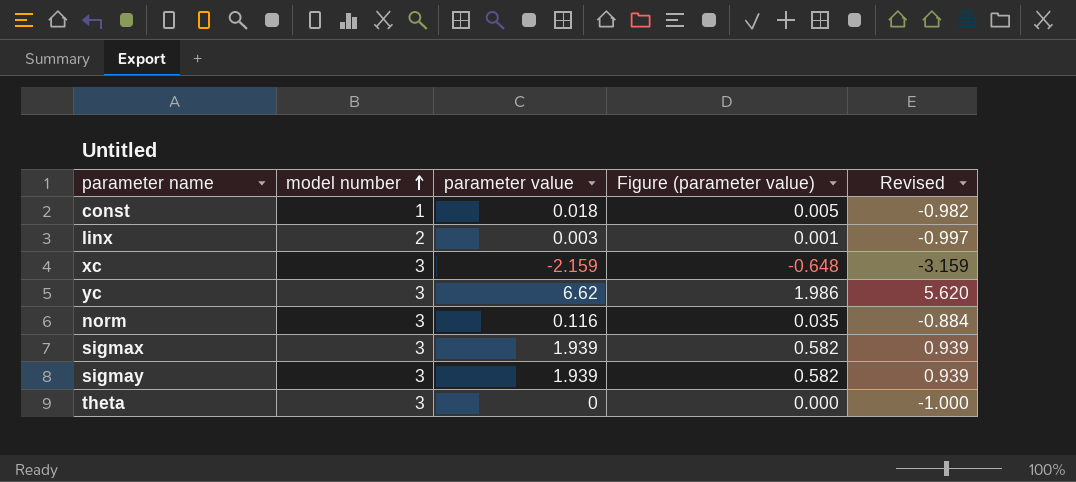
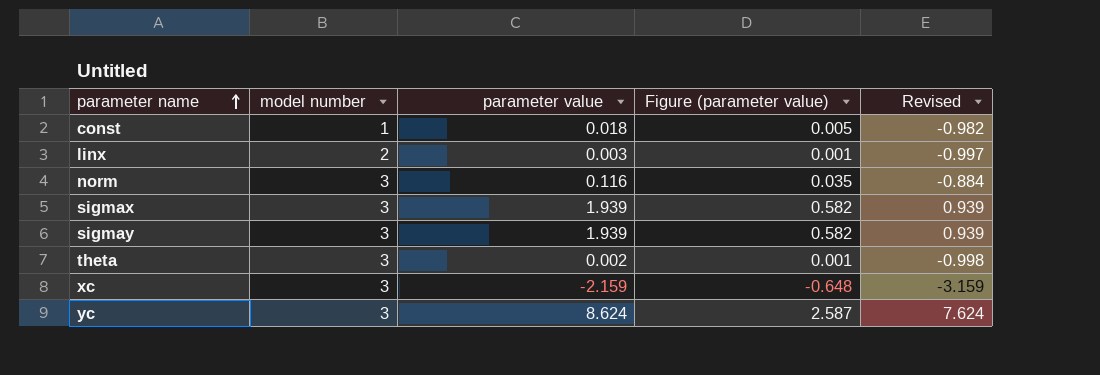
row order: model number ascending -> parameter name ascending
theta | parameter value: 0 -> 0.002
theta | Figure (parameter value): 0.000 -> 0.001
theta | Revised: -1.000 -> -0.998
yc | parameter value: 6.62 -> 8.624
yc | Figure (parameter value): 1.986 -> 2.587
yc | Revised: 5.620 -> 7.624

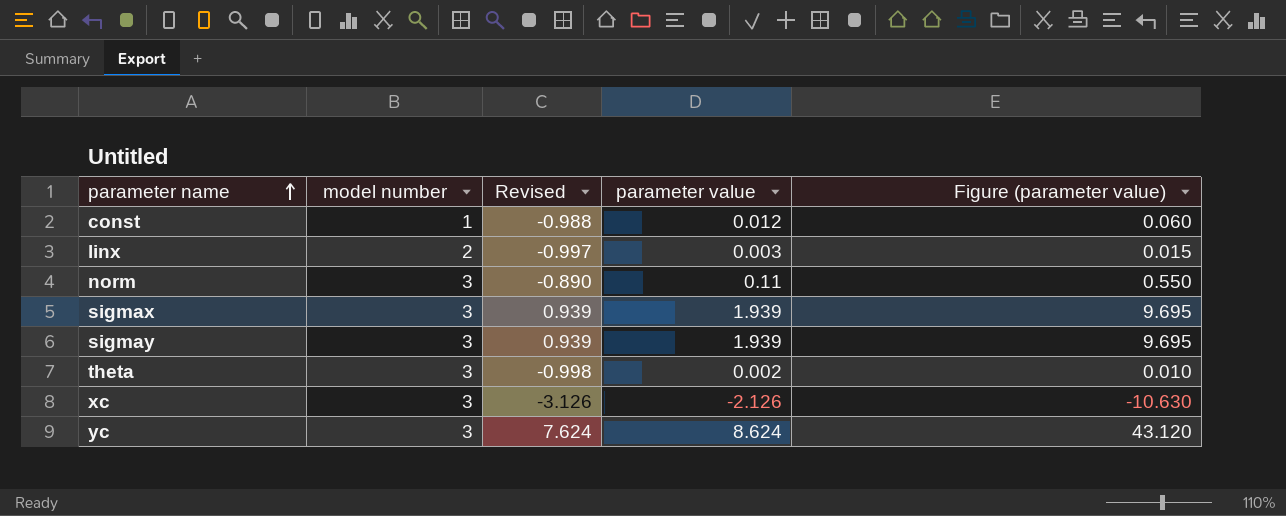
column Revised | position: 5 -> 3
column Figure (parameter value) | formula: [parameter value] * 0.3 -> [parameter value] * 5
const | Revised: -0.982 -> -0.988
const | parameter value: 0.018 -> 0.012
norm | Revised: -0.884 -> -0.890
norm | parameter value: 0.116 -> 0.11
xc | Revised: -3.159 -> -3.126
xc | parameter value: -2.159 -> -2.126

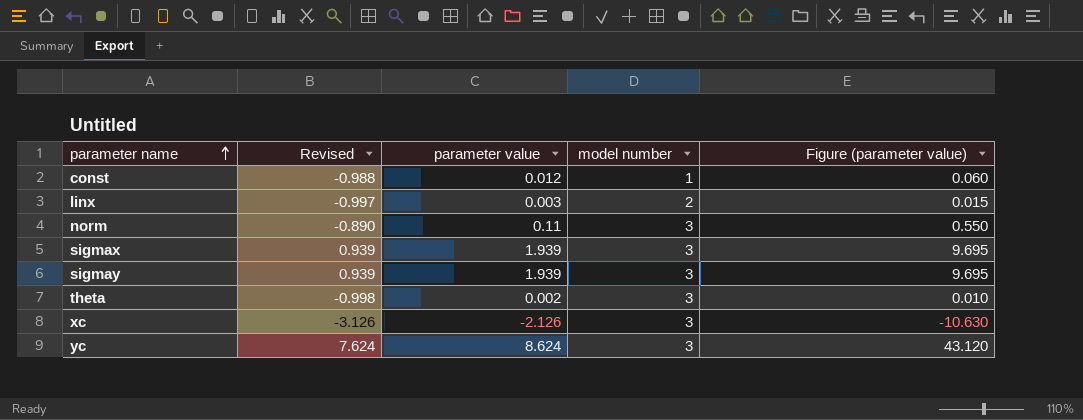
column model number | position: 2 -> 4

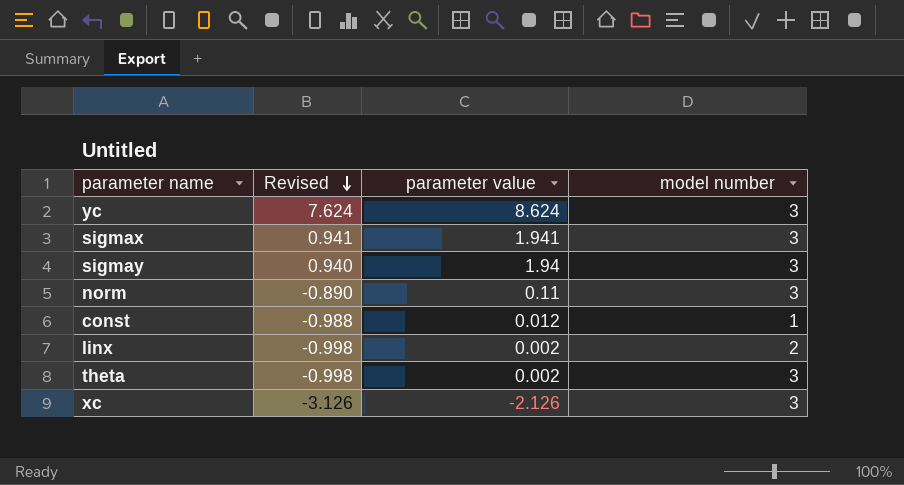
row order: parameter name ascending -> Revised descending
column Figure (parameter value) | formula: [parameter value] * 5 -> none
sigmax | Revised: 0.939 -> 0.941
sigmax | parameter value: 1.939 -> 1.941
sigmay | Revised: 0.939 -> 0.940
sigmay | parameter value: 1.939 -> 1.94
linx | Revised: -0.997 -> -0.998
linx | parameter value: 0.003 -> 0.002

